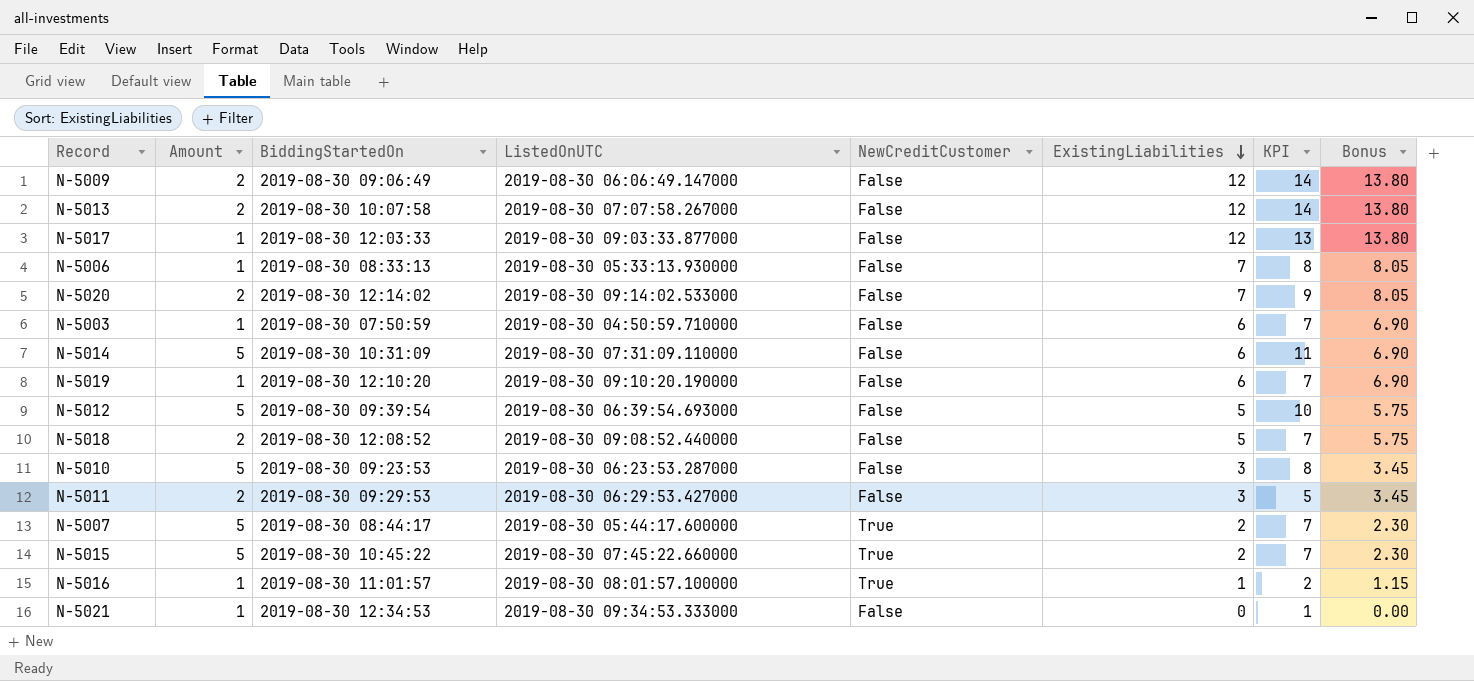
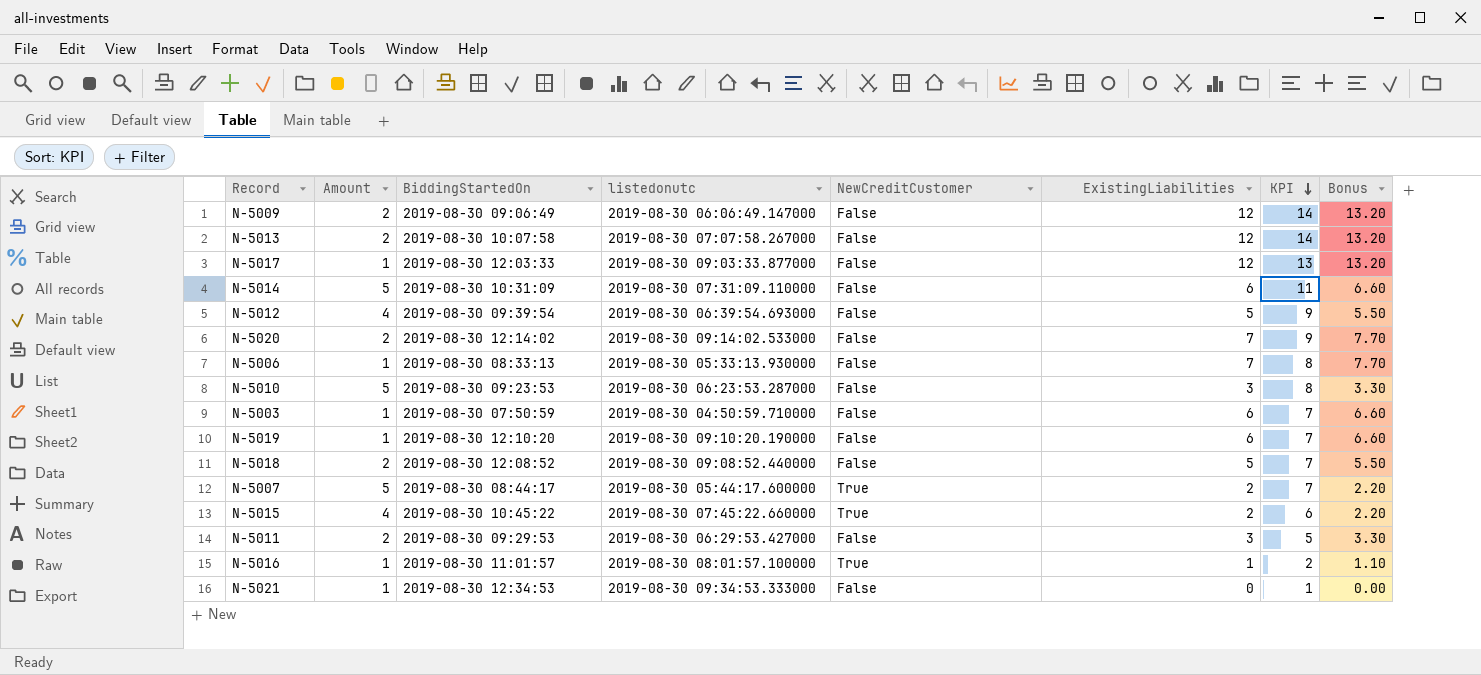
row order: ExistingLiabilities descending -> KPI descending
column name: ListedOnUTC -> listedonutc
column Bonus | formula: [ExistingLiabilities] * 1.15 -> [ExistingLiabilities] * 1.1
N-5012 | Amount: 5 -> 4
N-5012 | KPI: 10 -> 9
N-5015 | Amount: 5 -> 4
N-5015 | KPI: 7 -> 6

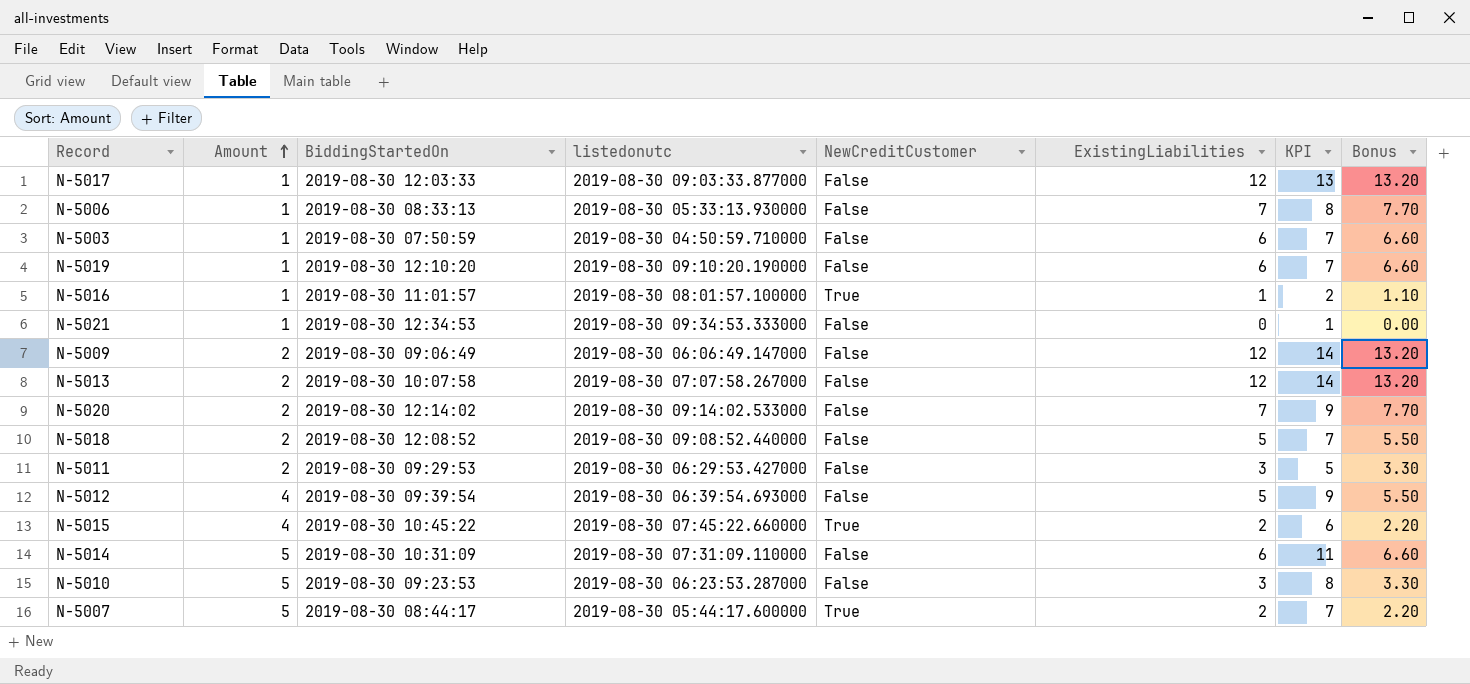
row order: KPI descending -> Amount ascending

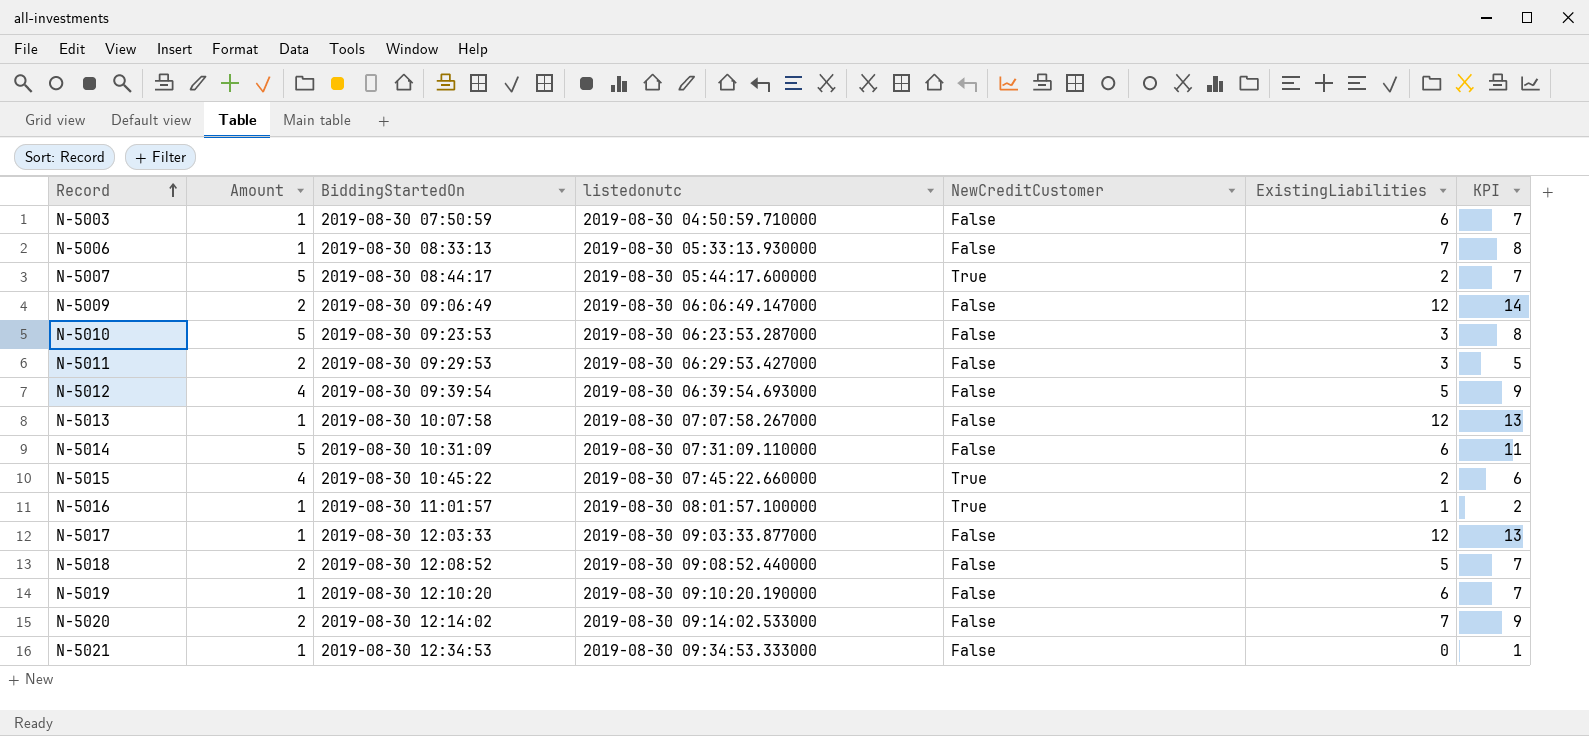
row order: Amount ascending -> Record ascending
column Bonus | formula: [ExistingLiabilities] * 1.1 -> none
N-5013 | Amount: 2 -> 1
N-5013 | KPI: 14 -> 13

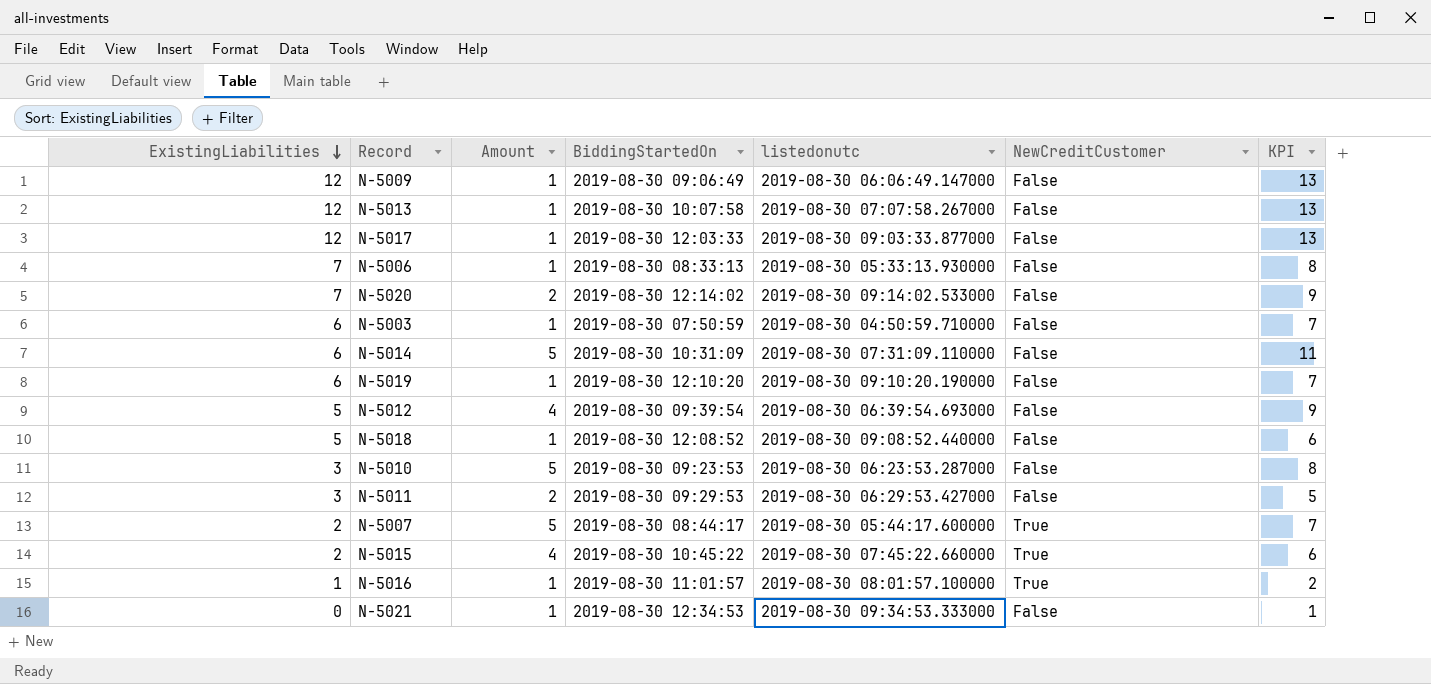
row order: Record ascending -> ExistingLiabilities descending
column ExistingLiabilities | position: 6 -> 1
N-5009 | Amount: 2 -> 1
N-5009 | KPI: 14 -> 13
N-5018 | Amount: 2 -> 1
N-5018 | KPI: 7 -> 6

